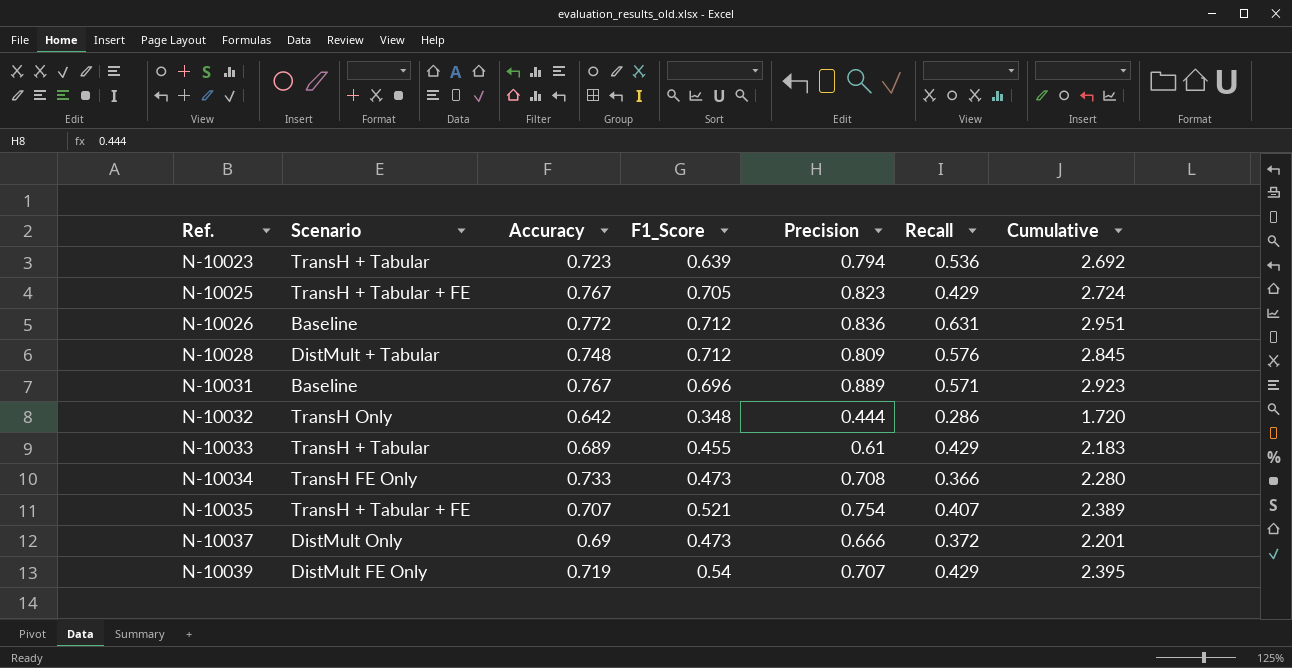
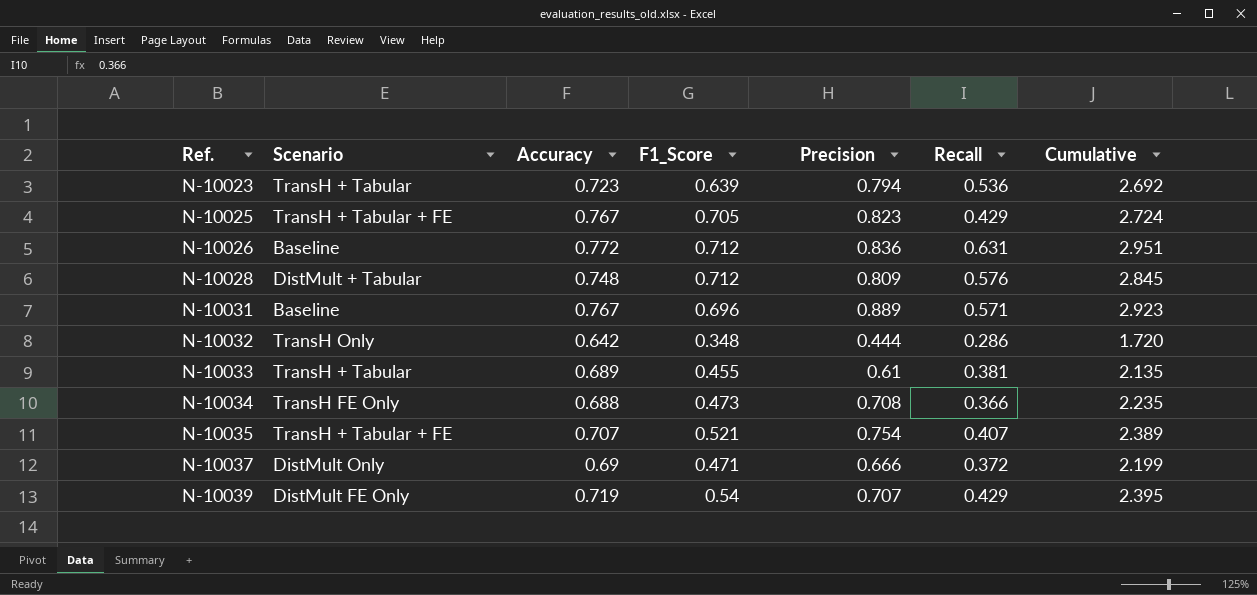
N-10033 | Recall: 0.429 -> 0.381
N-10033 | Cumulative: 2.183 -> 2.135
N-10034 | Accuracy: 0.733 -> 0.688
N-10034 | Cumulative: 2.280 -> 2.235
N-10037 | F1_Score: 0.473 -> 0.471
N-10037 | Cumulative: 2.201 -> 2.199

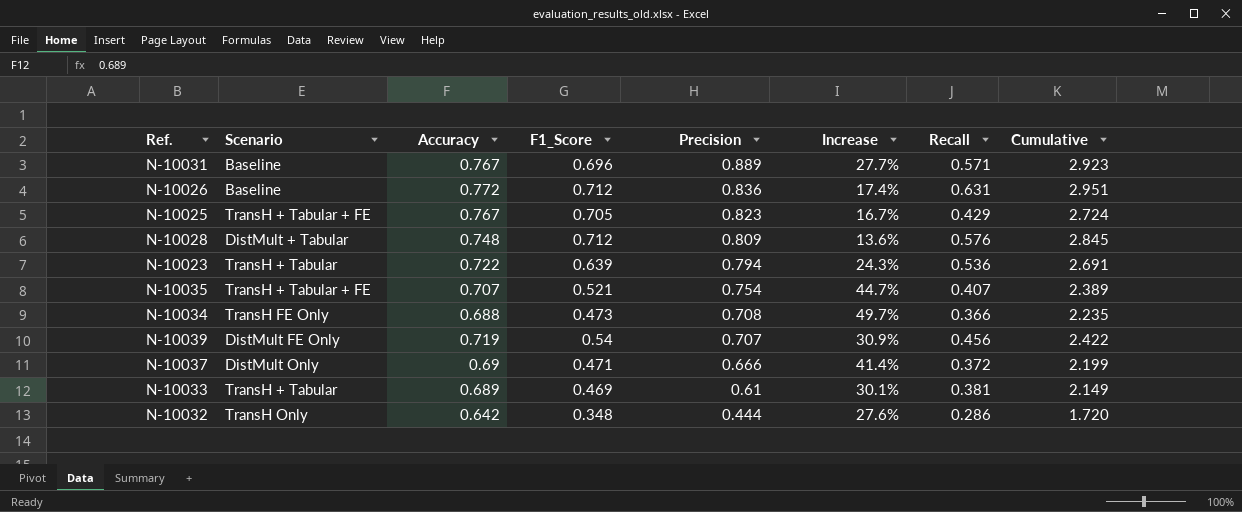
row order: Ref. ascending -> Precision descending
column Increase | formula: none -> ([Precision] - [F1_Score]) / [F1_Score]
N-10023 | Accuracy: 0.723 -> 0.722
N-10023 | Cumulative: 2.692 -> 2.691
N-10039 | Recall: 0.429 -> 0.456
N-10039 | Cumulative: 2.395 -> 2.422
N-10033 | F1_Score: 0.455 -> 0.469
N-10033 | Cumulative: 2.135 -> 2.149

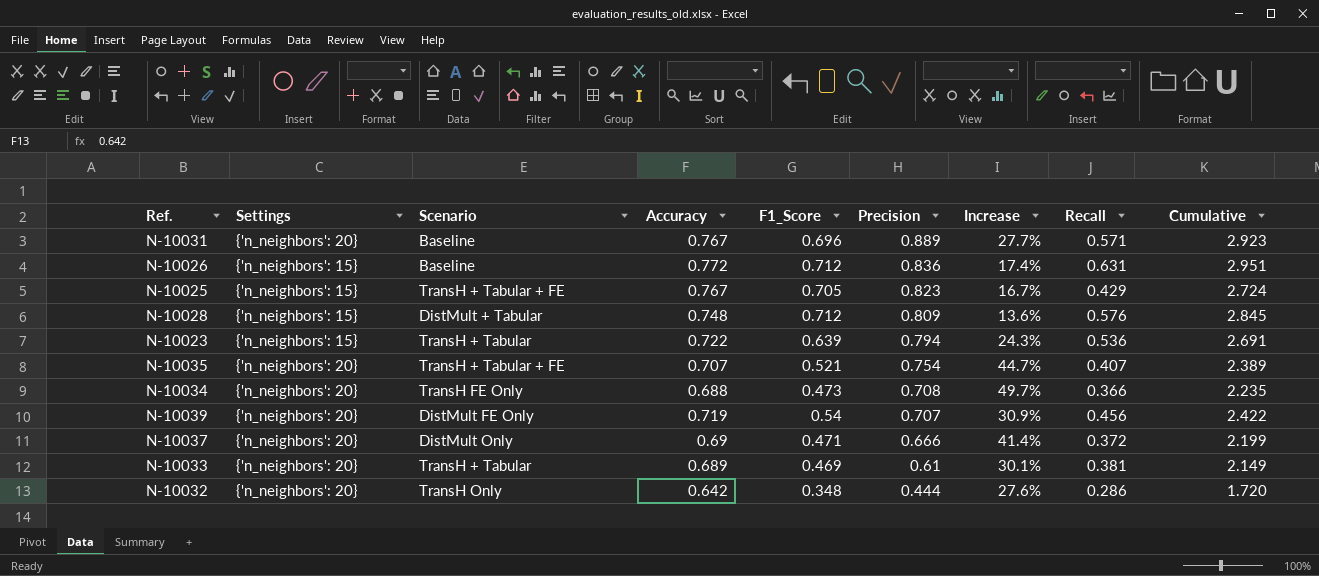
column Settings | position: none -> 2

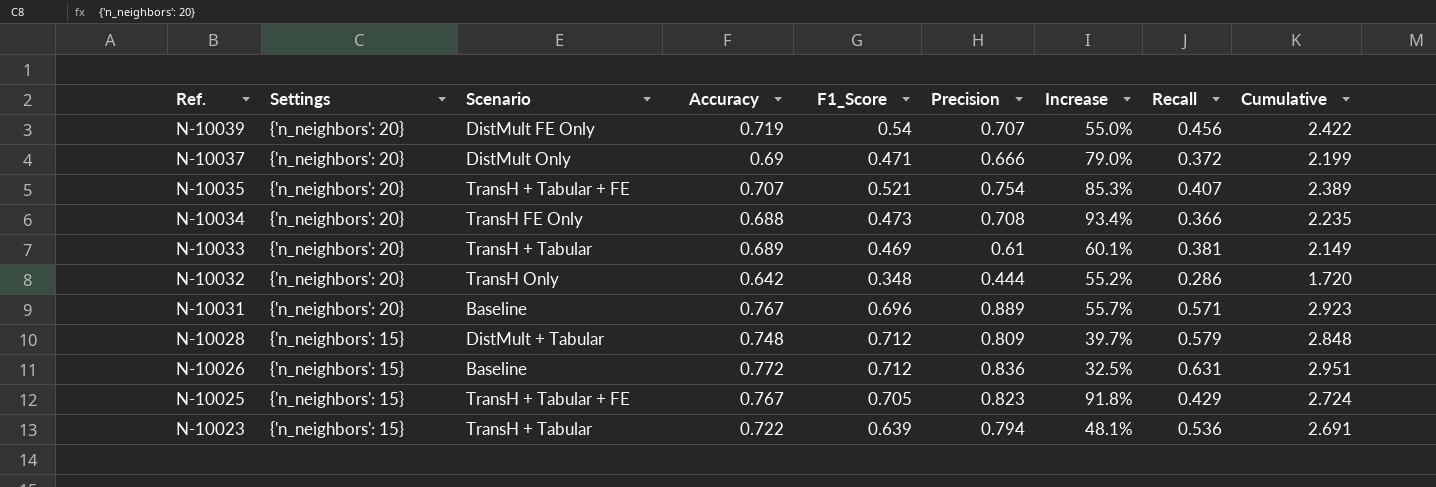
row order: Precision descending -> Ref. descending
column Increase | formula: ([Precision] - [F1_Score]) / [F1_Score] -> ([Precision] - [Recall]) / [Recall]
N-10028 | Recall: 0.576 -> 0.579
N-10028 | Cumulative: 2.845 -> 2.848

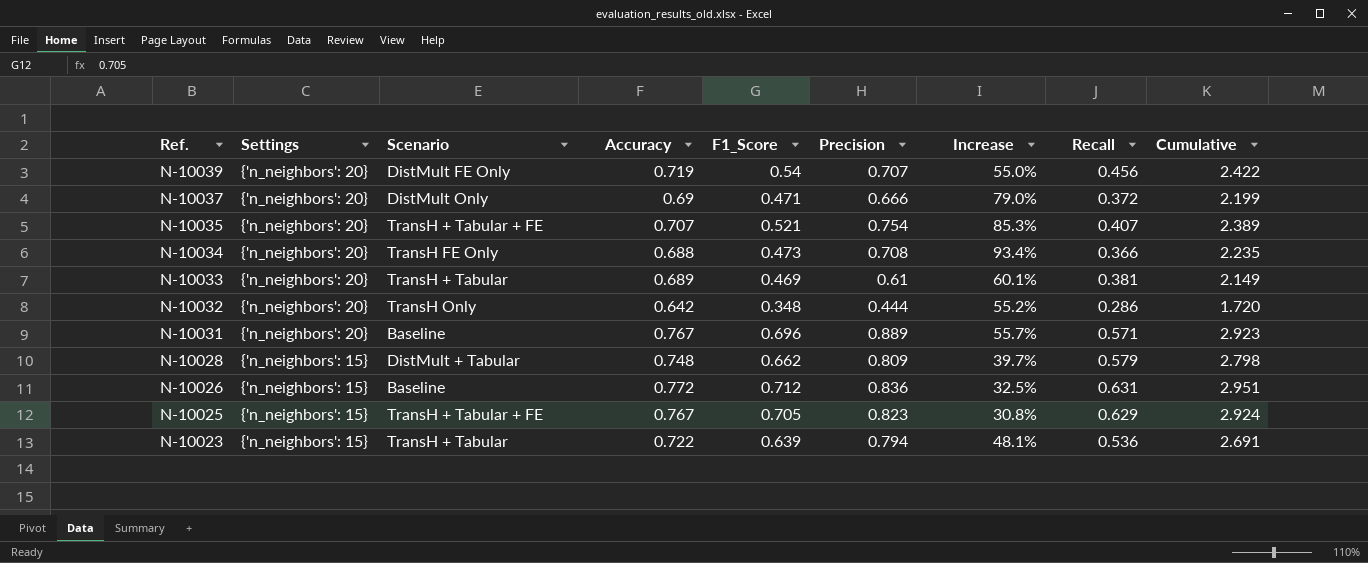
N-10028 | F1_Score: 0.712 -> 0.662
N-10028 | Cumulative: 2.848 -> 2.798
N-10025 | Increase: 91.8% -> 30.8%
N-10025 | Recall: 0.429 -> 0.629
N-10025 | Cumulative: 2.724 -> 2.924

